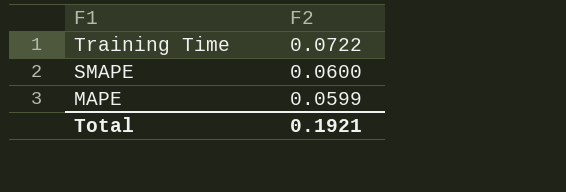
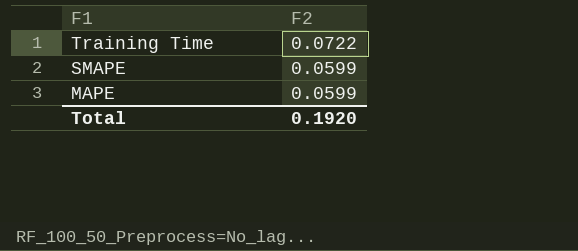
SMAPE | F2: 0.0600 -> 0.0599
Total | F2: 0.1921 -> 0.1920

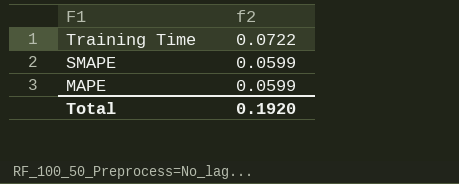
column name: F2 -> f2

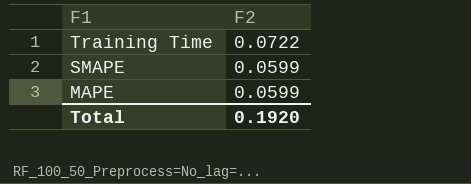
column name: f2 -> F2

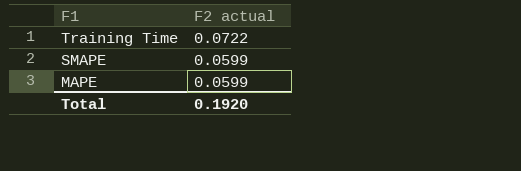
column name: F2 -> F2 actual

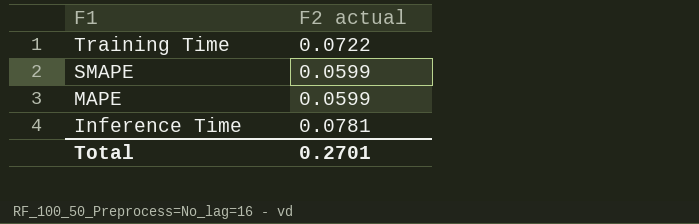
row Inference Time: none -> 0.0781
Total | F2 actual: 0.1920 -> 0.2701

